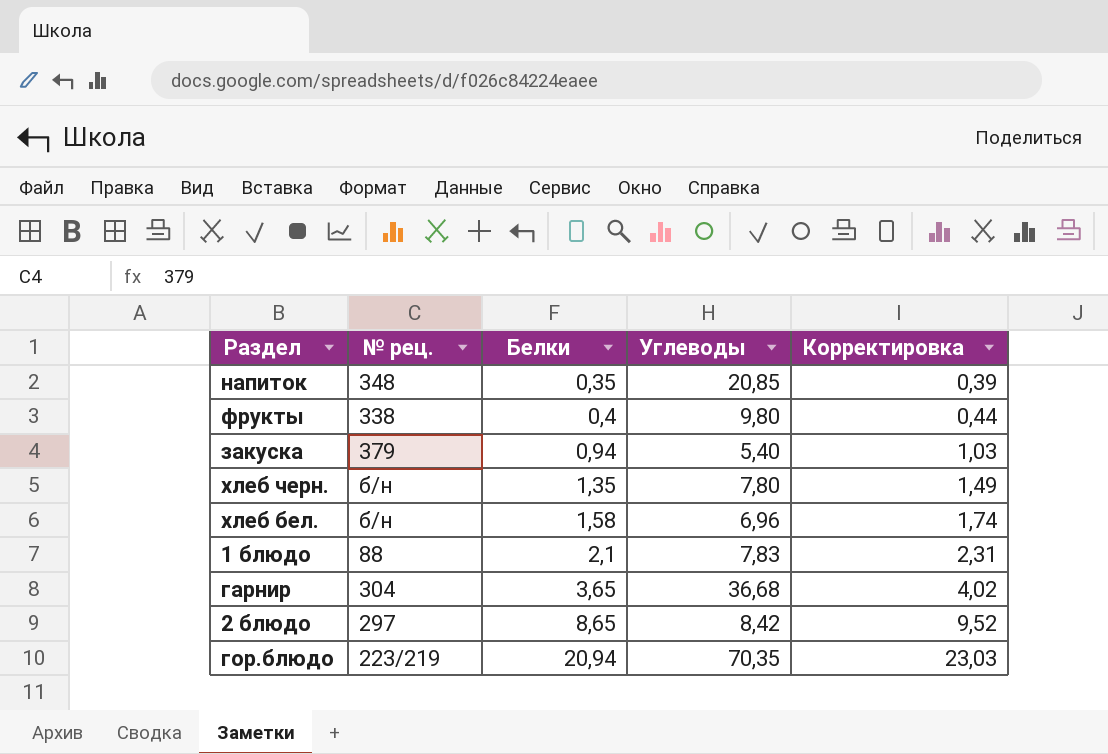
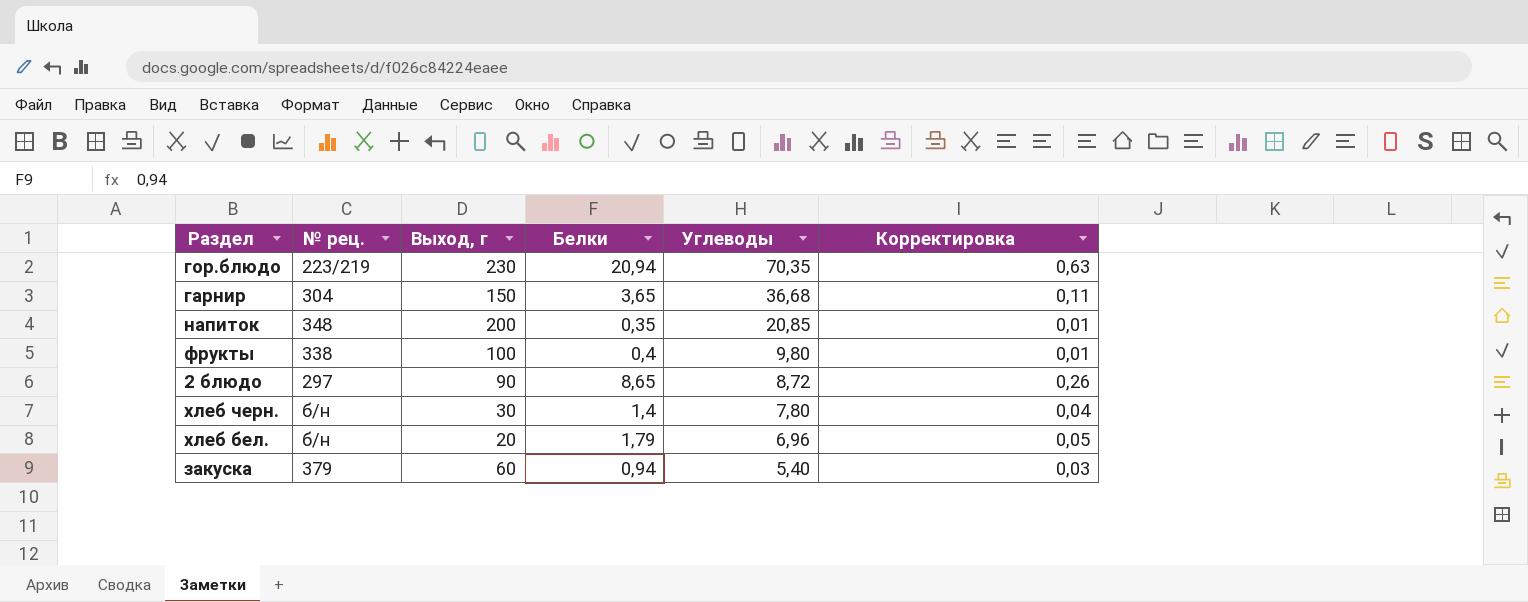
row order: Белки ascending -> Углеводы descending
column Выход, г | position: none -> 3
column Корректировка | formula: [Белки] * 1,1 -> [Белки] * 0,03
row 1 блюдо: 88 | 2,1 | 7,83 | 2,31 -> none
2 блюдо | Углеводы: 8,42 -> 8,72
хлеб черн. | Белки: 1,35 -> 1,4
хлеб бел. | Белки: 1,58 -> 1,79

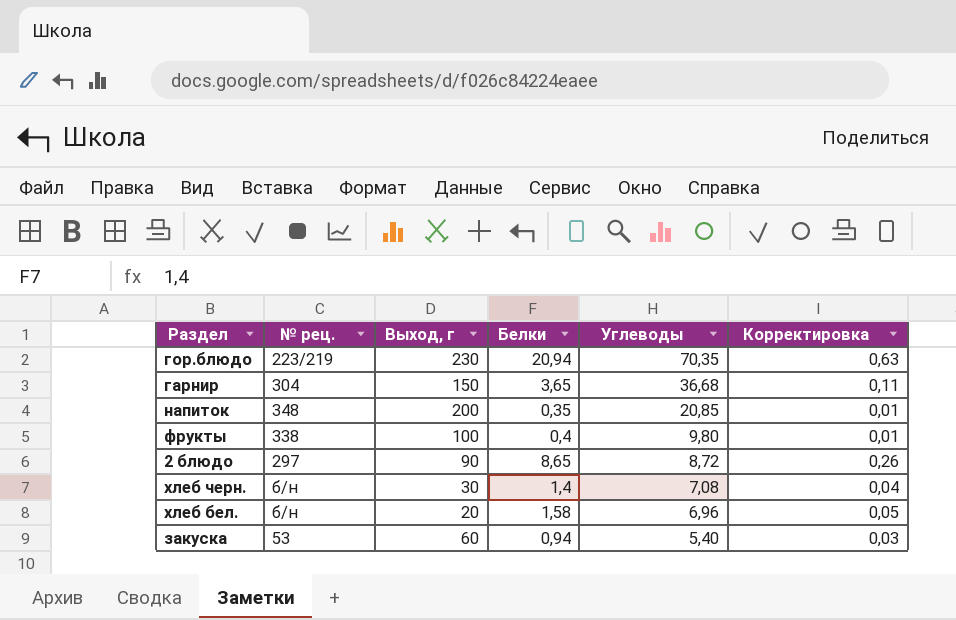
хлеб черн. | Углеводы: 7,80 -> 7,08
хлеб бел. | Белки: 1,79 -> 1,58
закуска | № рец.: 379 -> 53

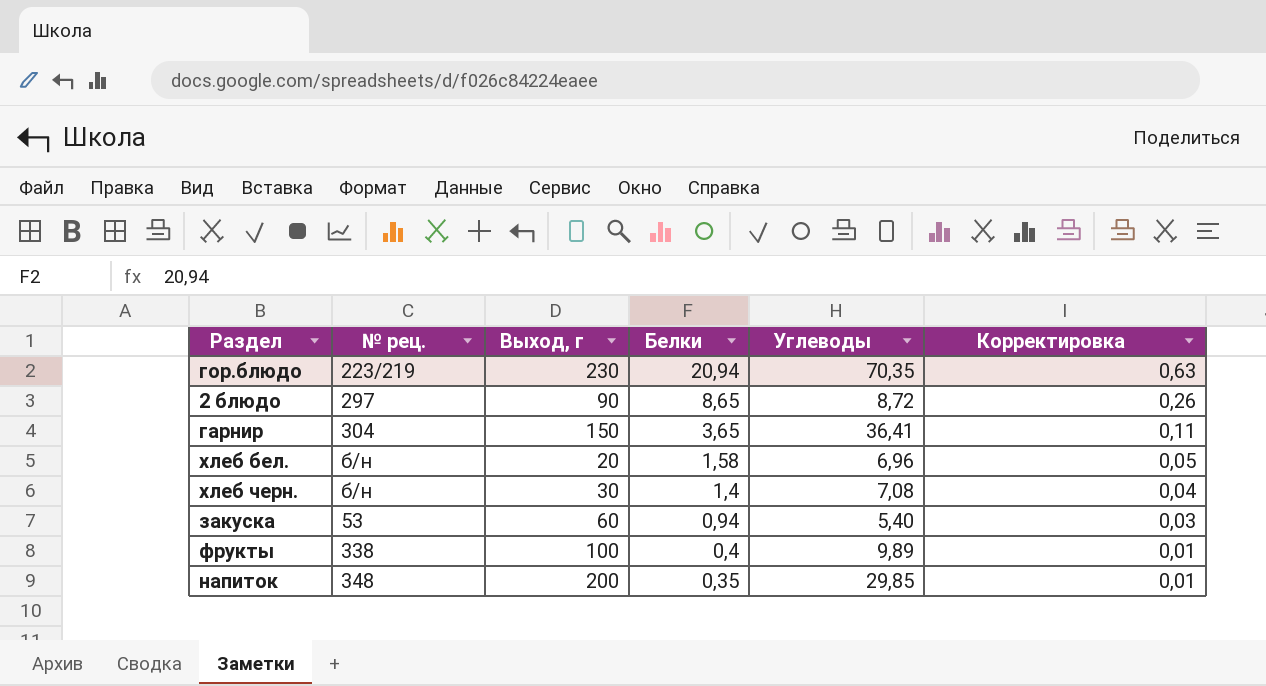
row order: Углеводы descending -> Белки descending
гарнир | Углеводы: 36,68 -> 36,41
фрукты | Углеводы: 9,80 -> 9,89
напиток | Углеводы: 20,85 -> 29,85

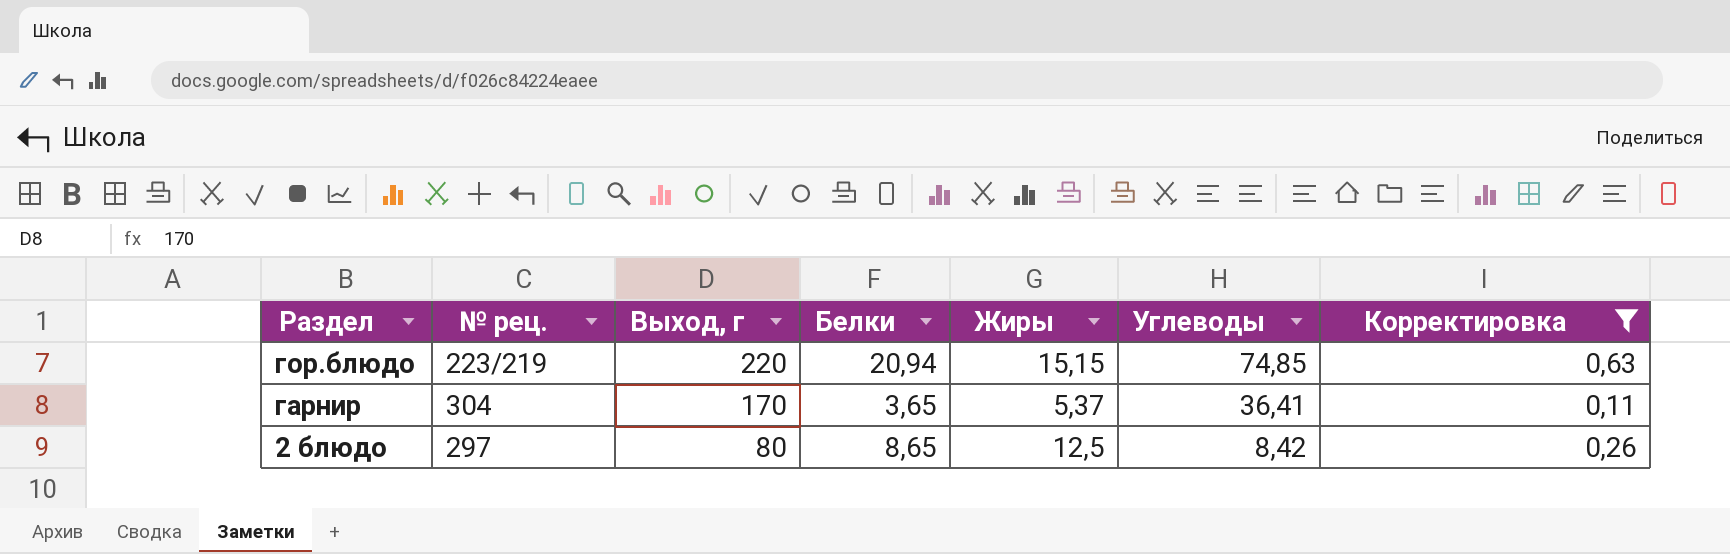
filter: none -> Корректировка >= 0,11
row order: Белки descending -> Раздел descending
column Жиры | position: none -> 5
гор.блюдо | Выход, г: 230 -> 220
гор.блюдо | Углеводы: 70,35 -> 74,85
гарнир | Выход, г: 150 -> 170
2 блюдо | Выход, г: 90 -> 80
2 блюдо | Углеводы: 8,72 -> 8,42

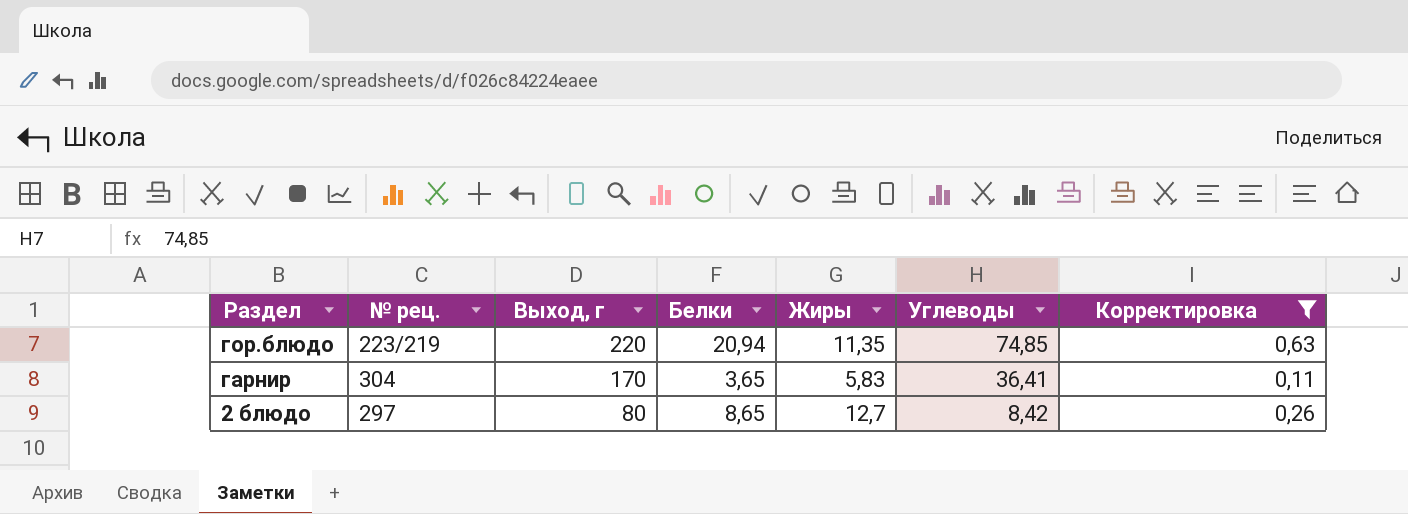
гор.блюдо | Жиры: 15,15 -> 11,35
гарнир | Жиры: 5,37 -> 5,83
2 блюдо | Жиры: 12,5 -> 12,7

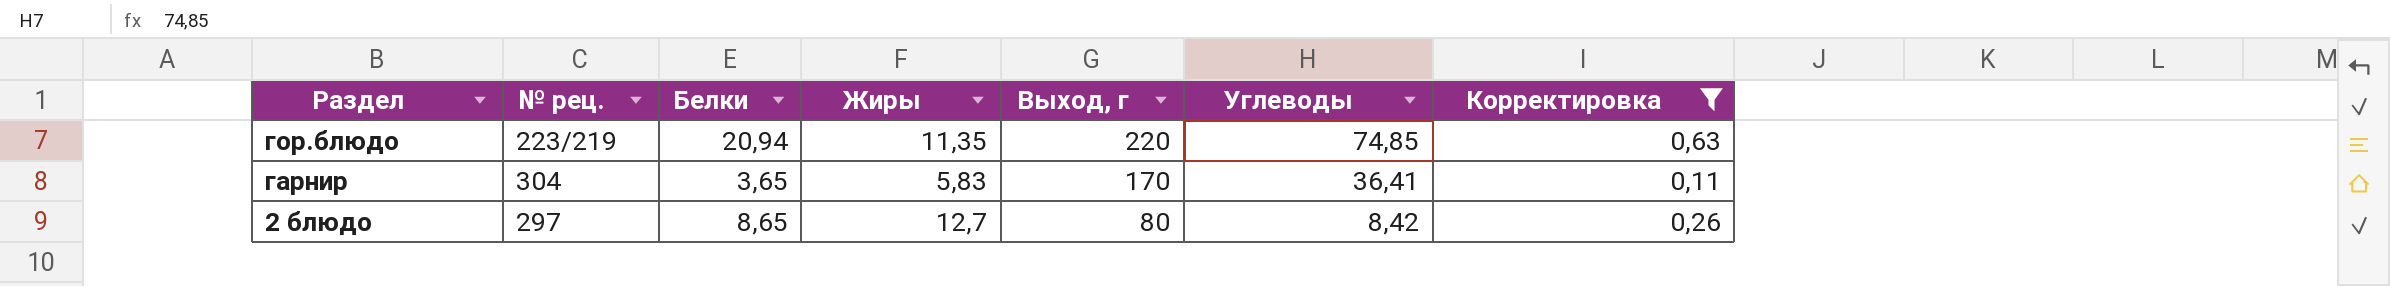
column Выход, г | position: 3 -> 5

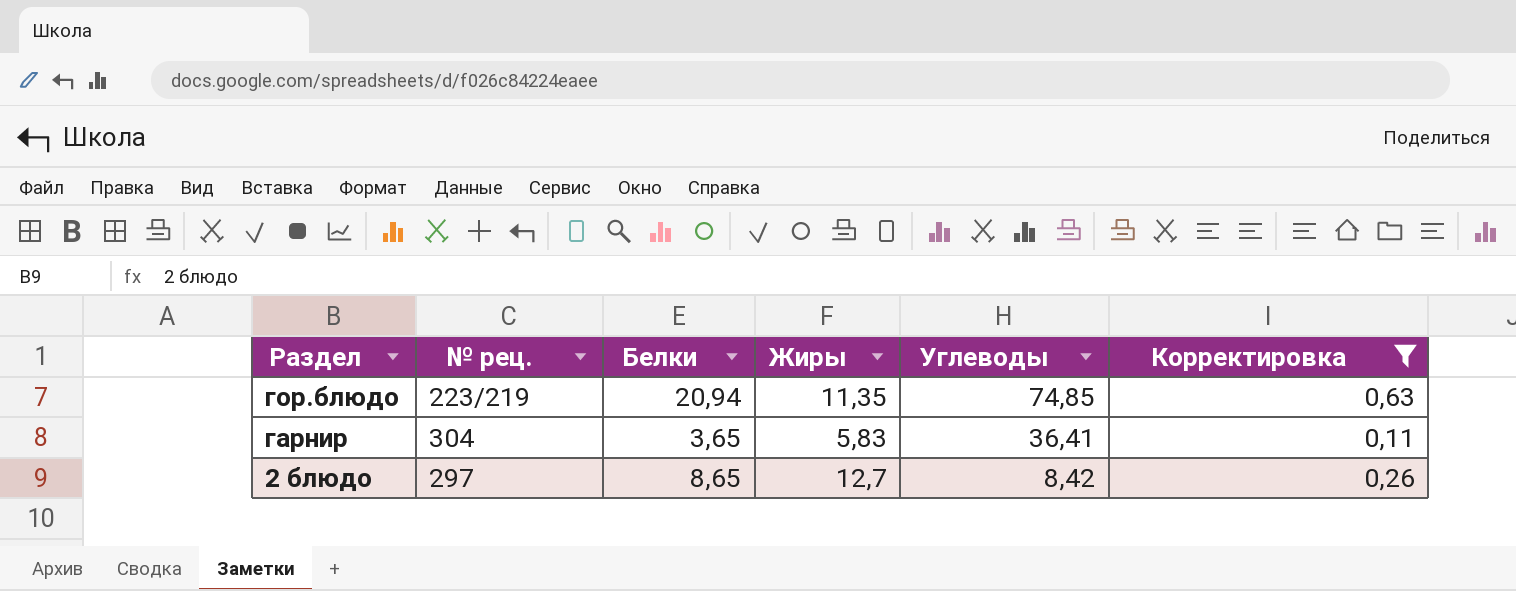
column Выход, г | position: 5 -> none

